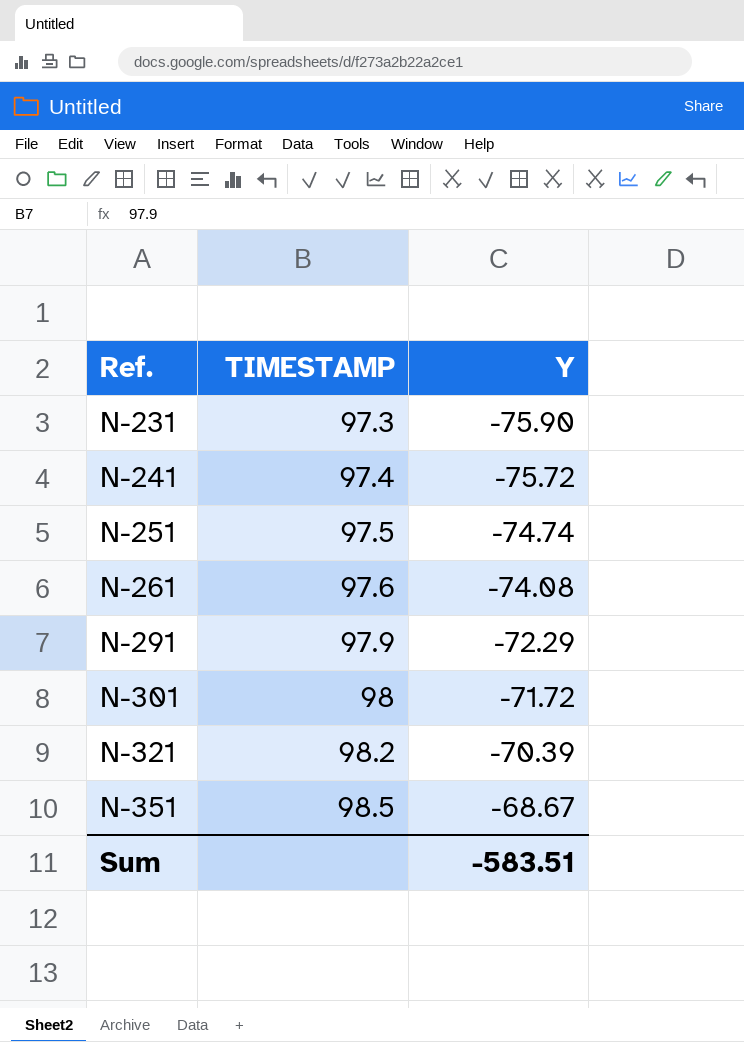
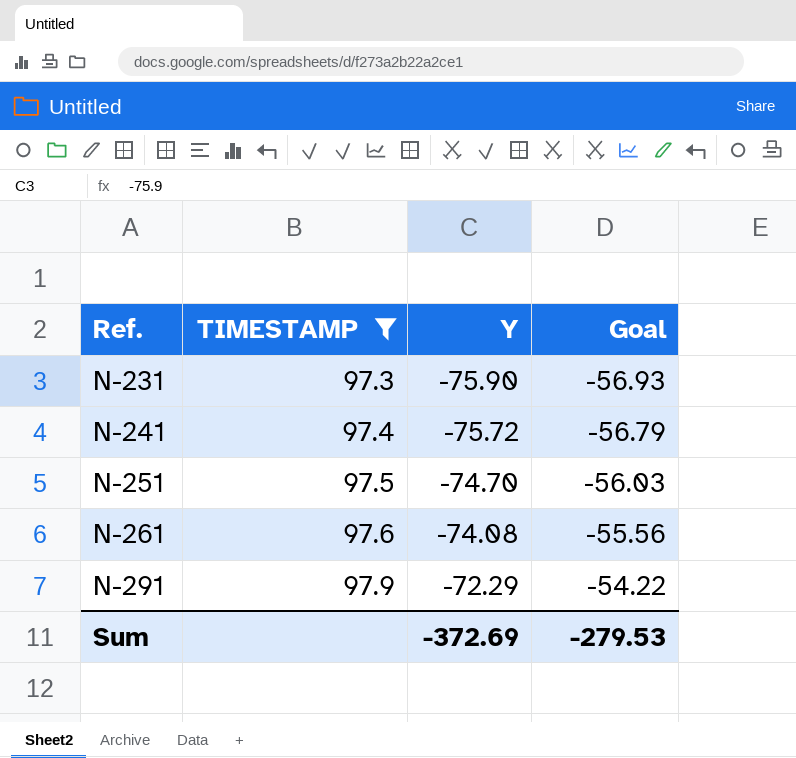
filter: none -> TIMESTAMP <= 97.9
column Goal | formula: none -> [Y] * 0.75
N-251 | Y: -74.74 -> -74.70
Sum | Y: -583.51 -> -372.69

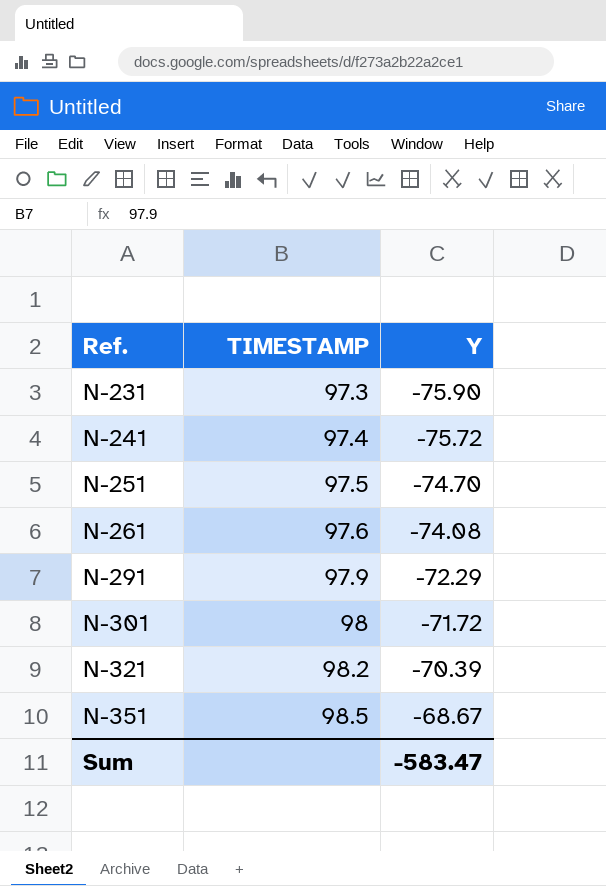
filter: TIMESTAMP <= 97.9 -> none
column Goal | formula: [Y] * 0.75 -> none
Sum | Y: -372.69 -> -583.47

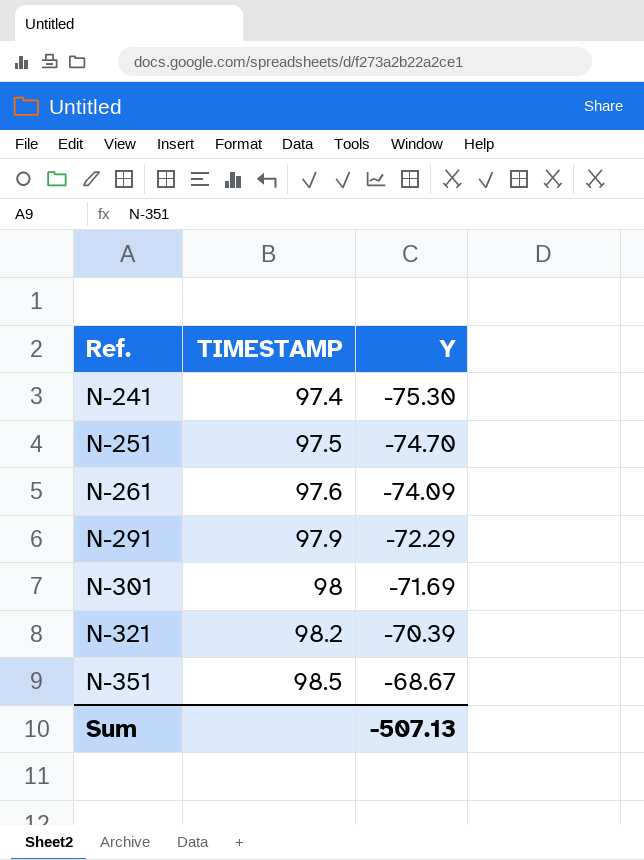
row N-231: 97.3 | -75.90 -> none
N-241 | Y: -75.72 -> -75.30
N-261 | Y: -74.08 -> -74.09
N-301 | Y: -71.72 -> -71.69
Sum | Y: -583.47 -> -507.13

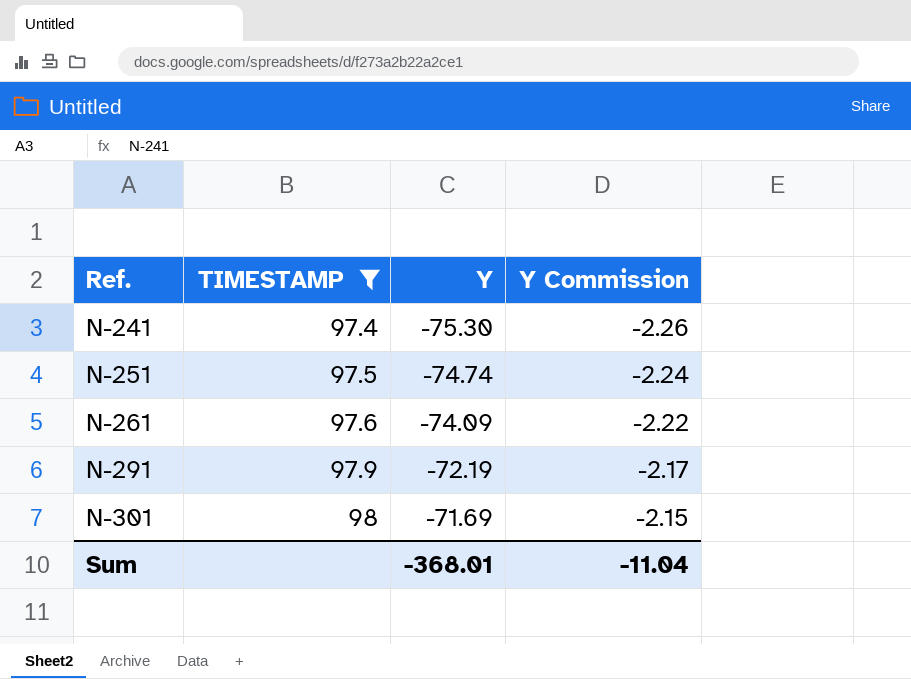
filter: none -> TIMESTAMP <= 98
column Y Commission | formula: none -> [Y] * 0.03
N-251 | Y: -74.70 -> -74.74
N-291 | Y: -72.29 -> -72.19
Sum | Y: -507.13 -> -368.01

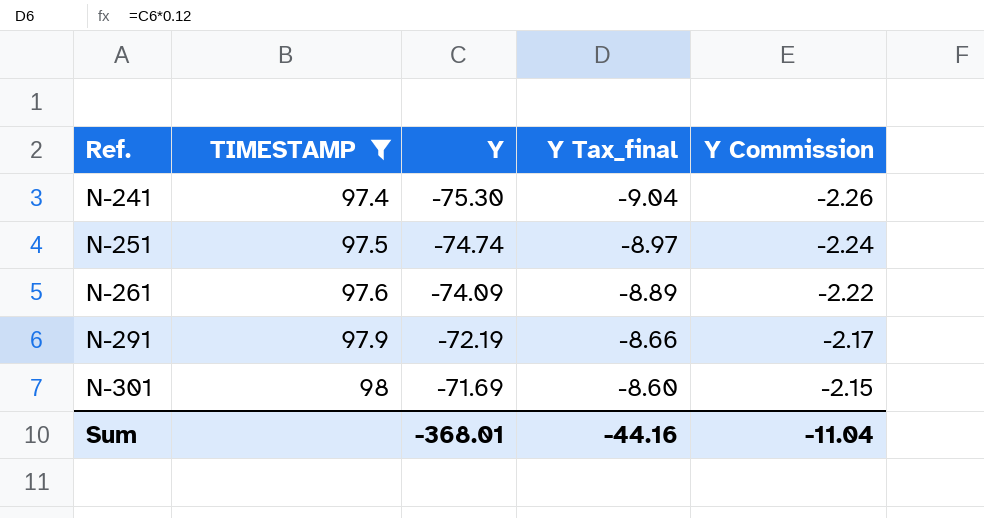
column Y Tax_final | formula: none -> [Y] * 0.12

